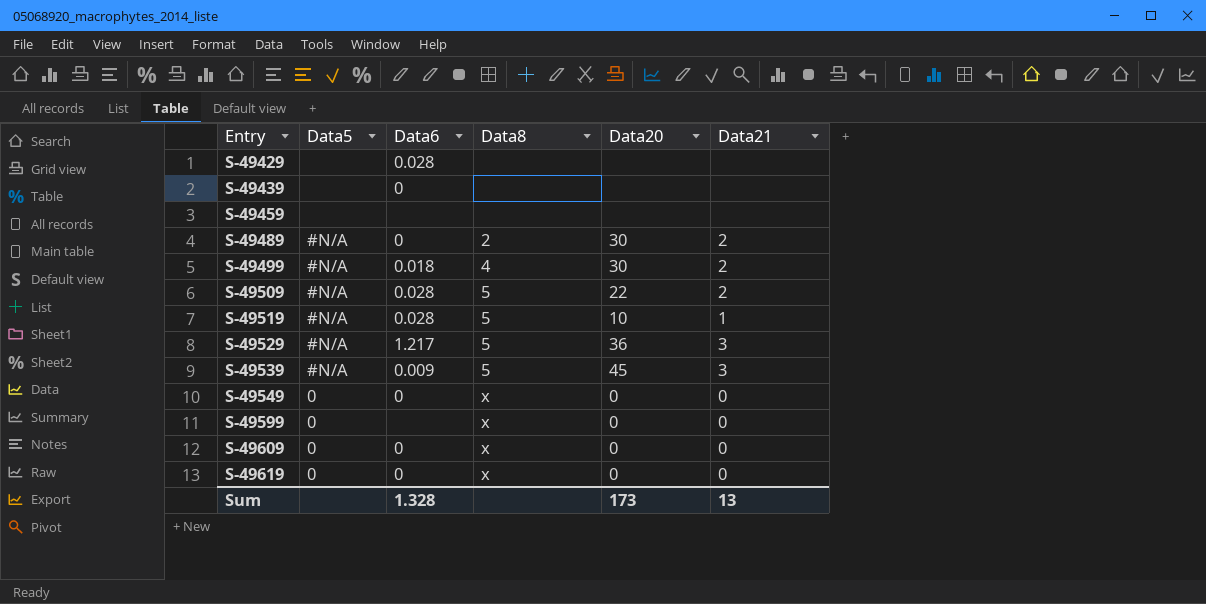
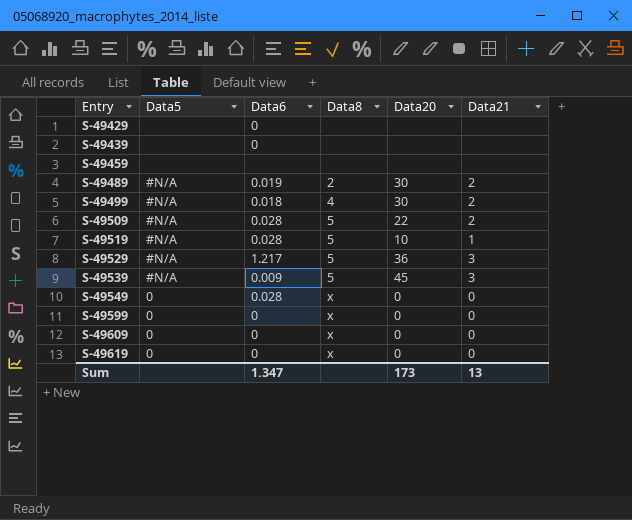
S-49429 | Data6: 0.028 -> 0
S-49489 | Data6: 0 -> 0.019
S-49549 | Data6: 0 -> 0.028
S-49599 | Data6: none -> 0
Sum | Data6: 1.328 -> 1.347

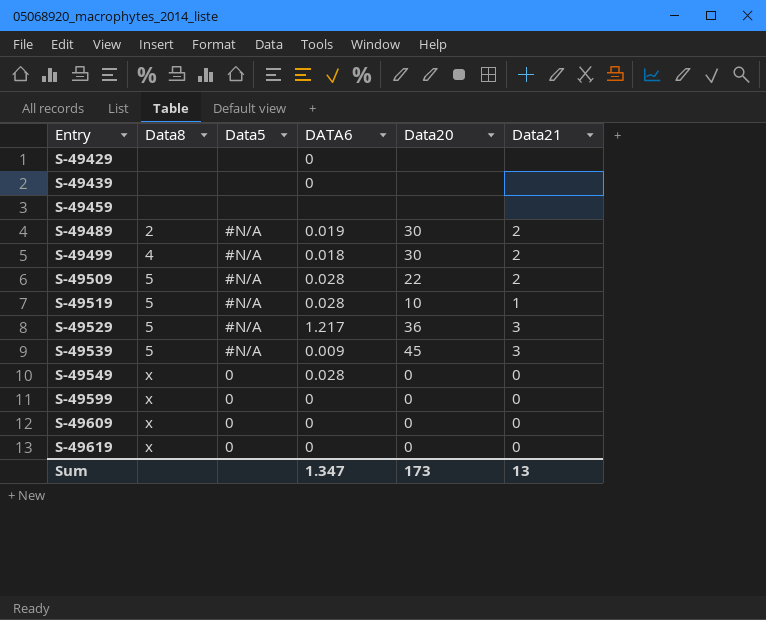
column Data8 | position: 4 -> 2
column name: Data6 -> DATA6

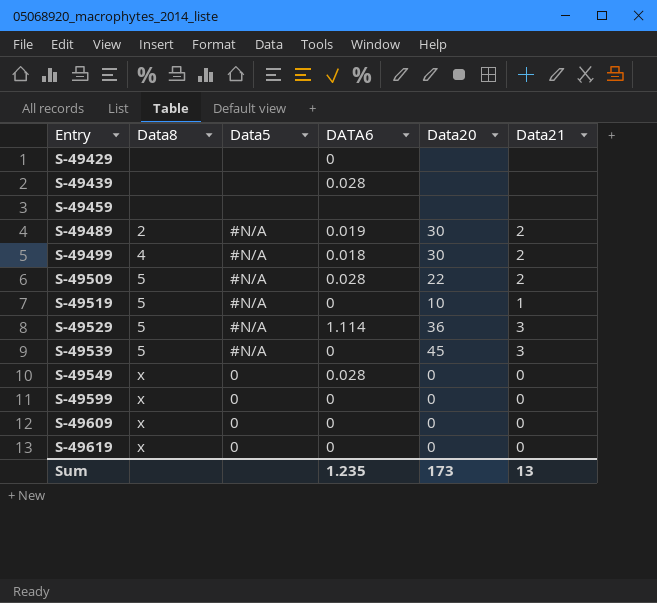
S-49439 | DATA6: 0 -> 0.028
S-49519 | DATA6: 0.028 -> 0
S-49529 | DATA6: 1.217 -> 1.114
S-49539 | DATA6: 0.009 -> 0
Sum | DATA6: 1.347 -> 1.235

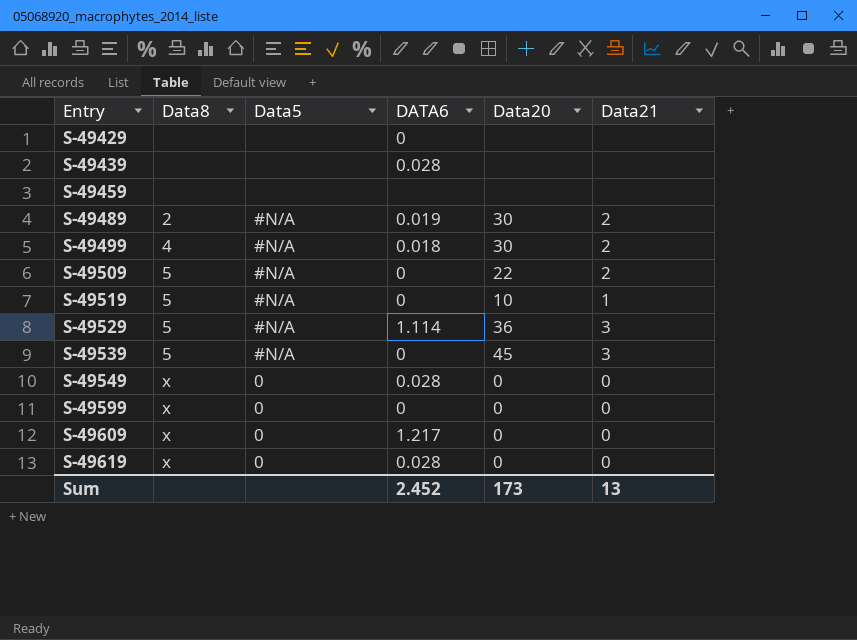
S-49509 | DATA6: 0.028 -> 0
S-49609 | DATA6: 0 -> 1.217
S-49619 | DATA6: 0 -> 0.028
Sum | DATA6: 1.235 -> 2.452

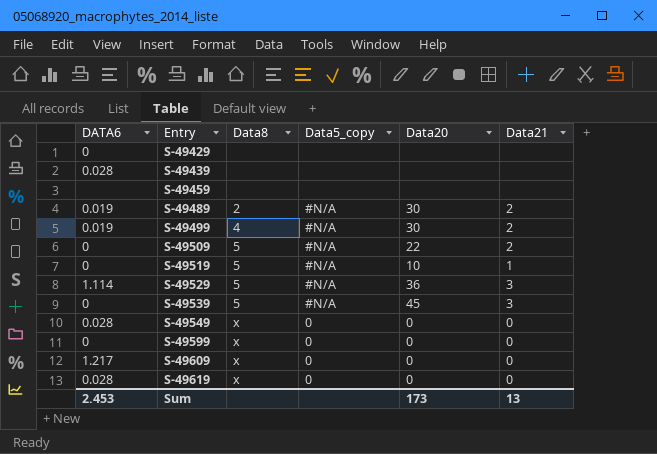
column DATA6 | position: 4 -> 1
column name: Data5 -> Data5_copy
S-49499 | DATA6: 0.018 -> 0.019
Sum | DATA6: 2.452 -> 2.453

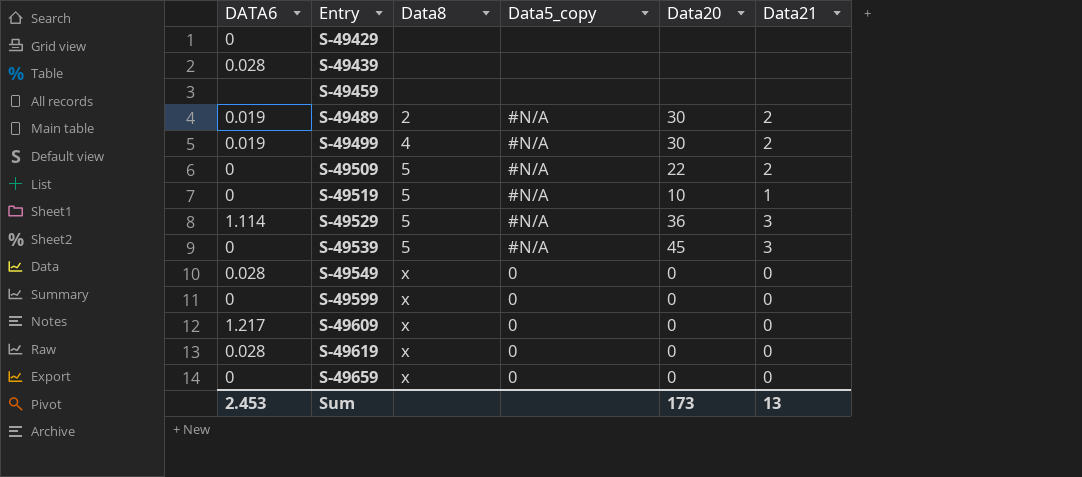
row S-49659: none -> 0 | x | 0 | 0 | 0

